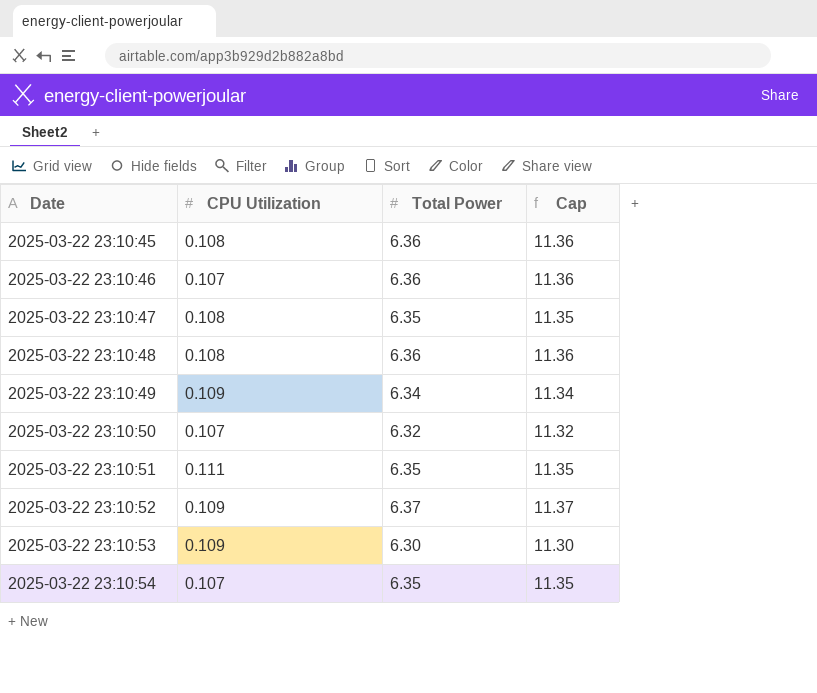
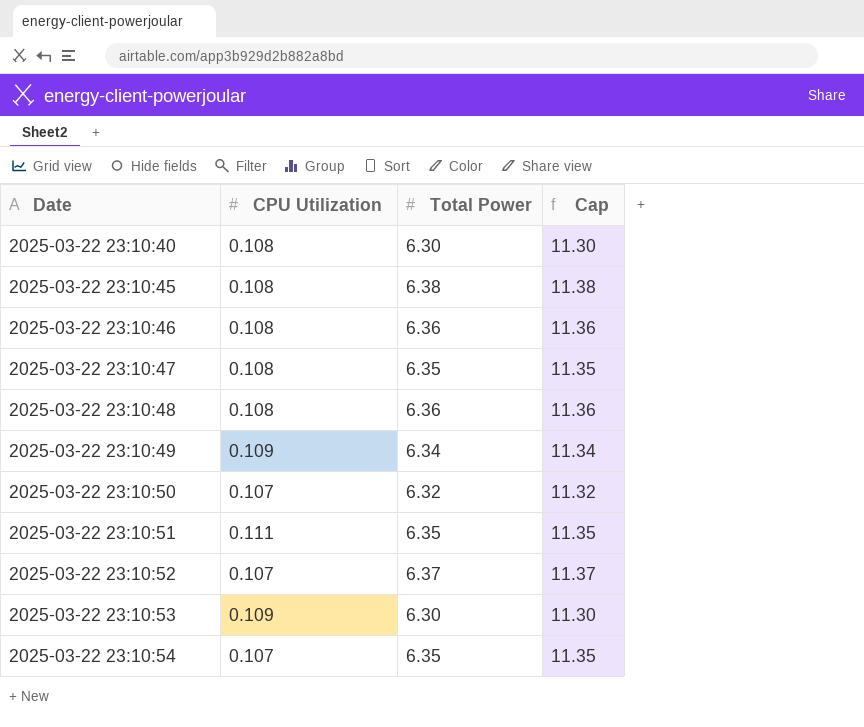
row 2025-03-22 23:10:40: none -> 0.108 | 6.30 | 11.30
2025-03-22 23:10:45 | Total Power: 6.36 -> 6.38
2025-03-22 23:10:45 | Cap: 11.36 -> 11.38
2025-03-22 23:10:46 | CPU Utilization: 0.107 -> 0.108
2025-03-22 23:10:52 | CPU Utilization: 0.109 -> 0.107

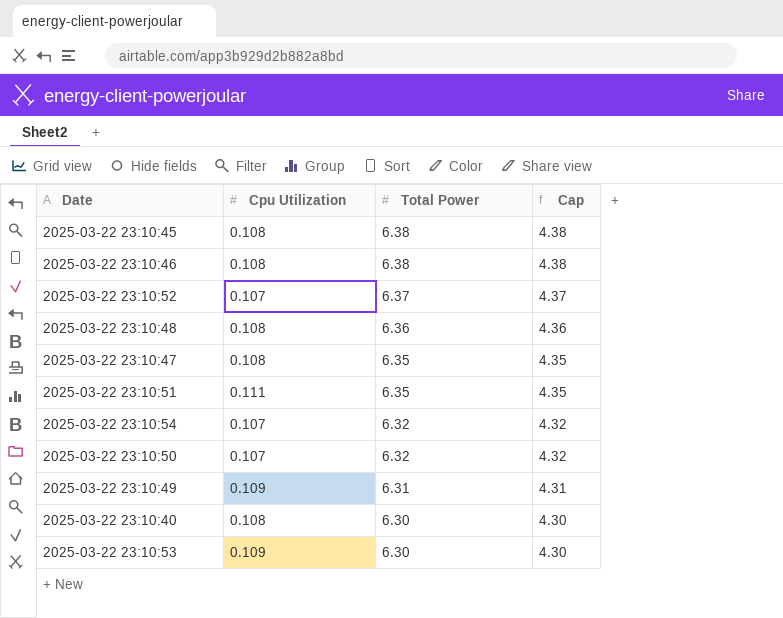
row order: Date ascending -> Total Power descending
column name: CPU Utilization -> Cpu Utilization
column Cap | formula: [Total Power] + 5 -> [Total Power] - 2
2025-03-22 23:10:46 | Total Power: 6.36 -> 6.38
2025-03-22 23:10:54 | Total Power: 6.35 -> 6.32
2025-03-22 23:10:49 | Total Power: 6.34 -> 6.31

